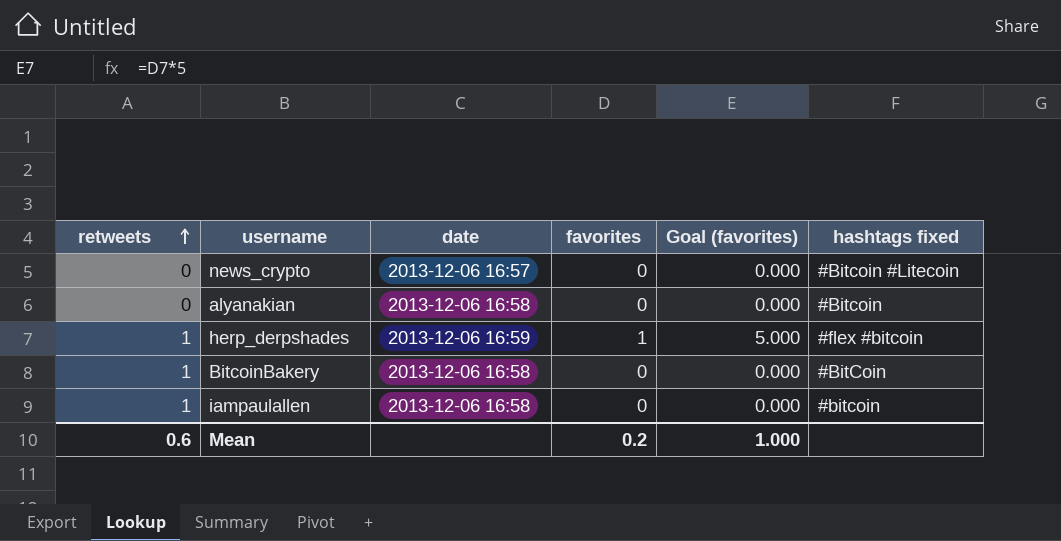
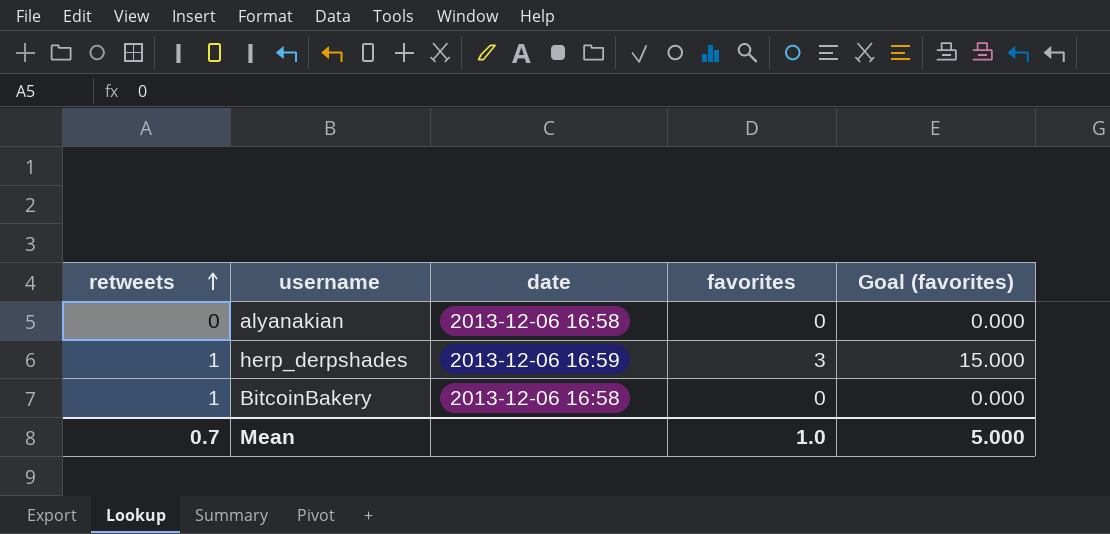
column hashtags fixed | position: 6 -> none
row news_crypto: 0 | 2013-12-06 16:57 | 0 | 0.000 | #Bitcoin #Litecoin -> none
row iampaulallen: 1 | 2013-12-06 16:58 | 0 | 0.000 | #bitcoin -> none
herp_derpshades | favorites: 1 -> 3
herp_derpshades | Goal (favorites): 5.000 -> 15.000
Mean | retweets: 0.6 -> 0.7
Mean | favorites: 0.2 -> 1.0
Mean | Goal (favorites): 1.000 -> 5.000

